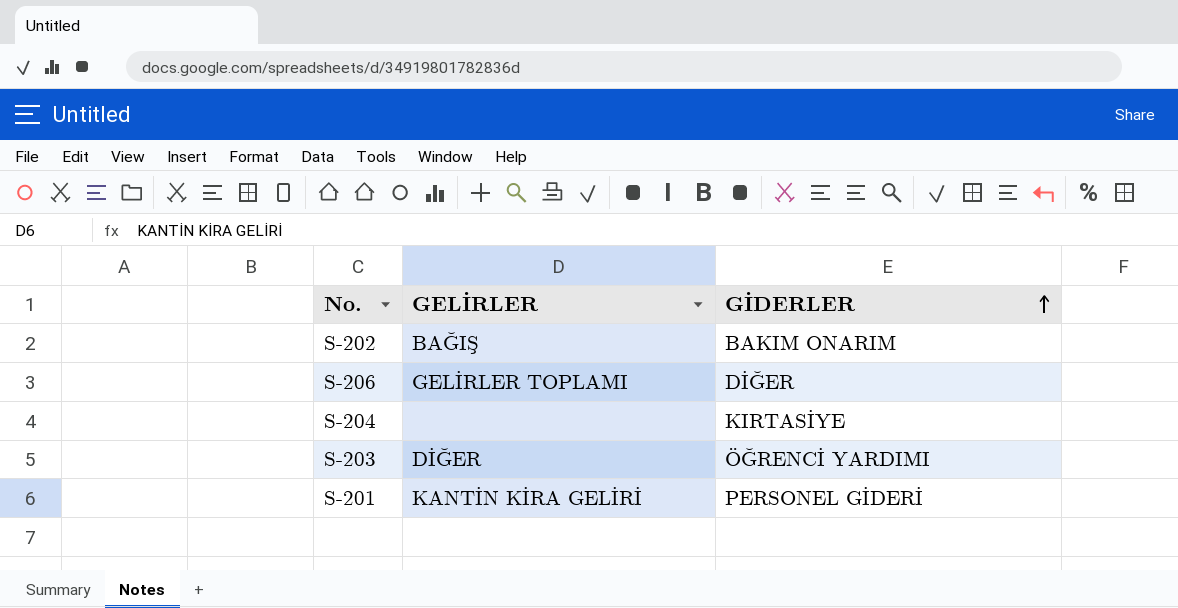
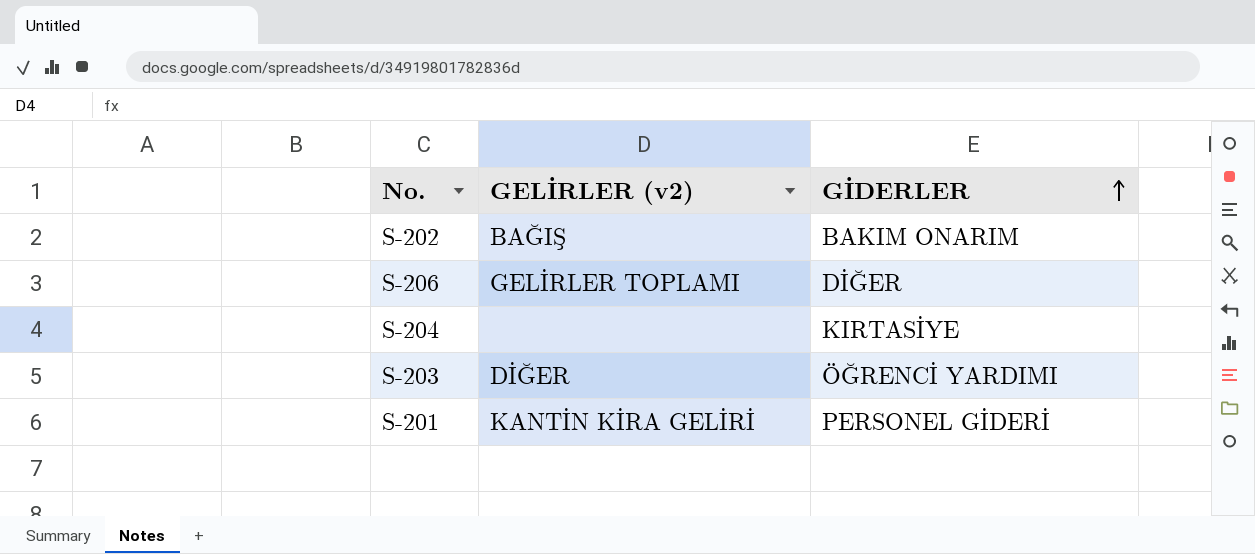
column name: GELİRLER -> GELİRLER (v2)

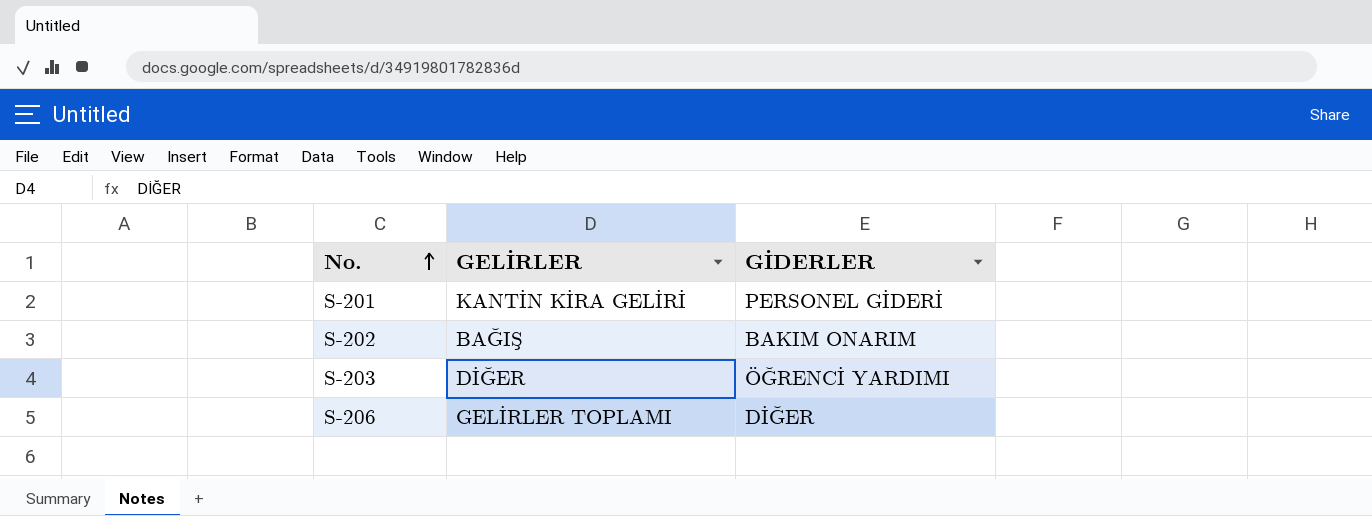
row order: GİDERLER ascending -> No. ascending
column name: GELİRLER (v2) -> GELİRLER
row S-204: none | KIRTASİYE -> none

